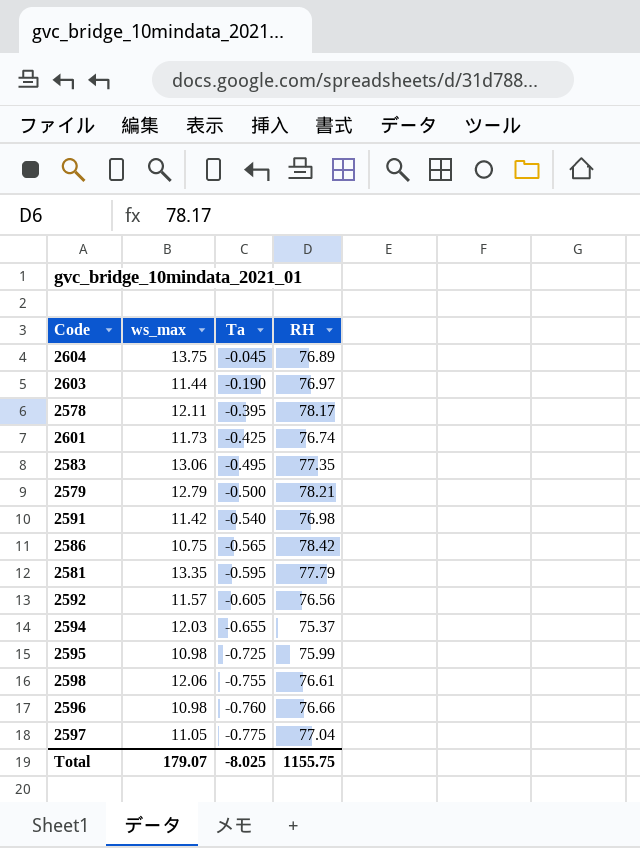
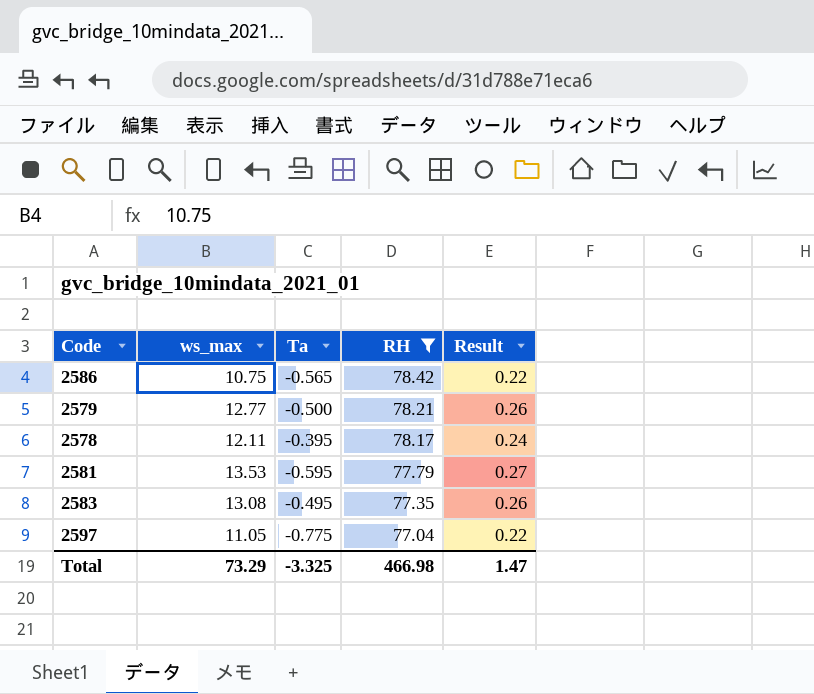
filter: none -> RH >= 77.04
row order: Ta descending -> RH descending
column Result | formula: none -> [ws_max] * 0.02
2579 | ws_max: 12.79 -> 12.77
2581 | ws_max: 13.35 -> 13.53
2583 | ws_max: 13.06 -> 13.08
Total | ws_max: 179.07 -> 73.29
Total | Ta: -8.025 -> -3.325
Total | RH: 1155.75 -> 466.98

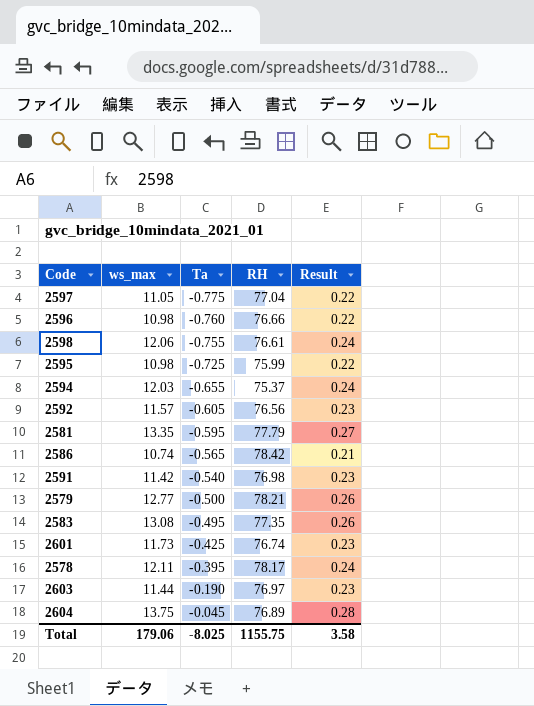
filter: RH >= 77.04 -> none
row order: RH descending -> Ta ascending
2581 | ws_max: 13.53 -> 13.35
2586 | ws_max: 10.75 -> 10.74
2586 | Result: 0.22 -> 0.21
Total | ws_max: 73.29 -> 179.06
Total | Ta: -3.325 -> -8.025
Total | RH: 466.98 -> 1155.75
Total | Result: 1.47 -> 3.58

